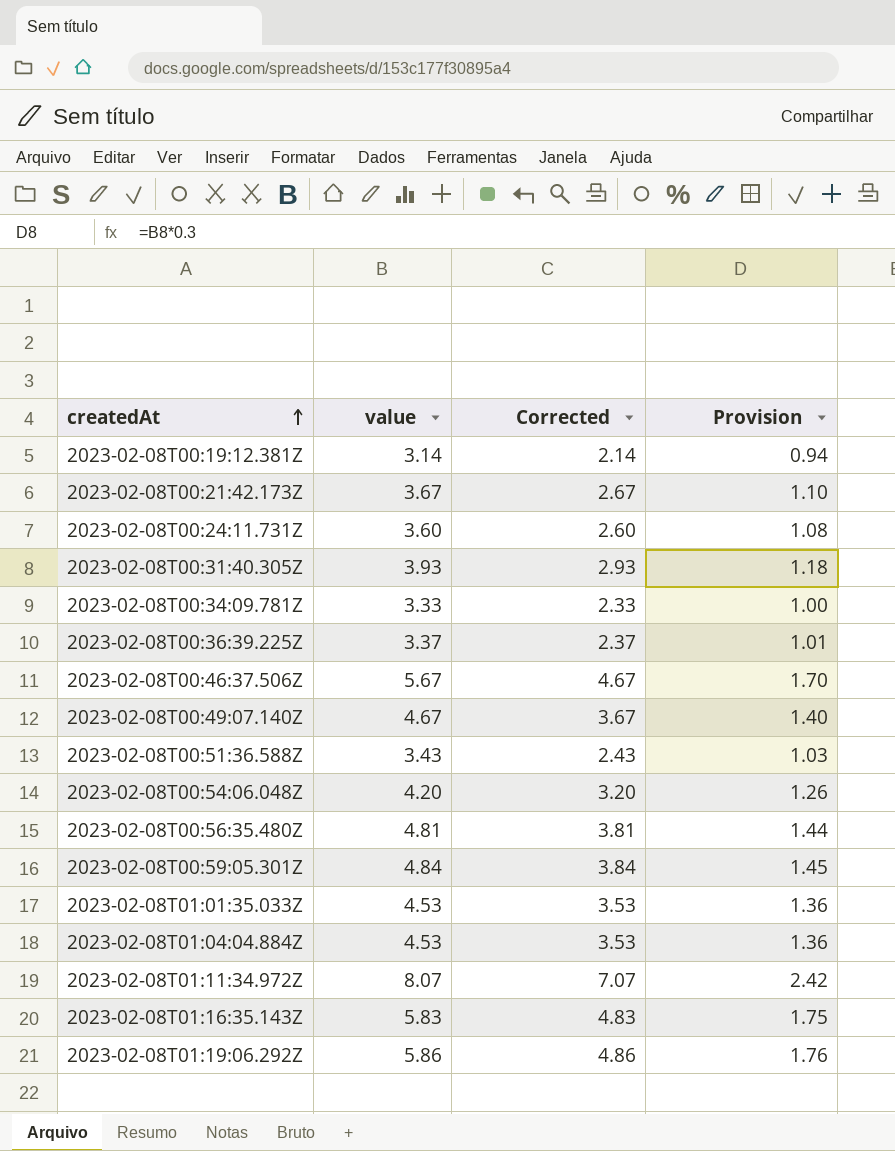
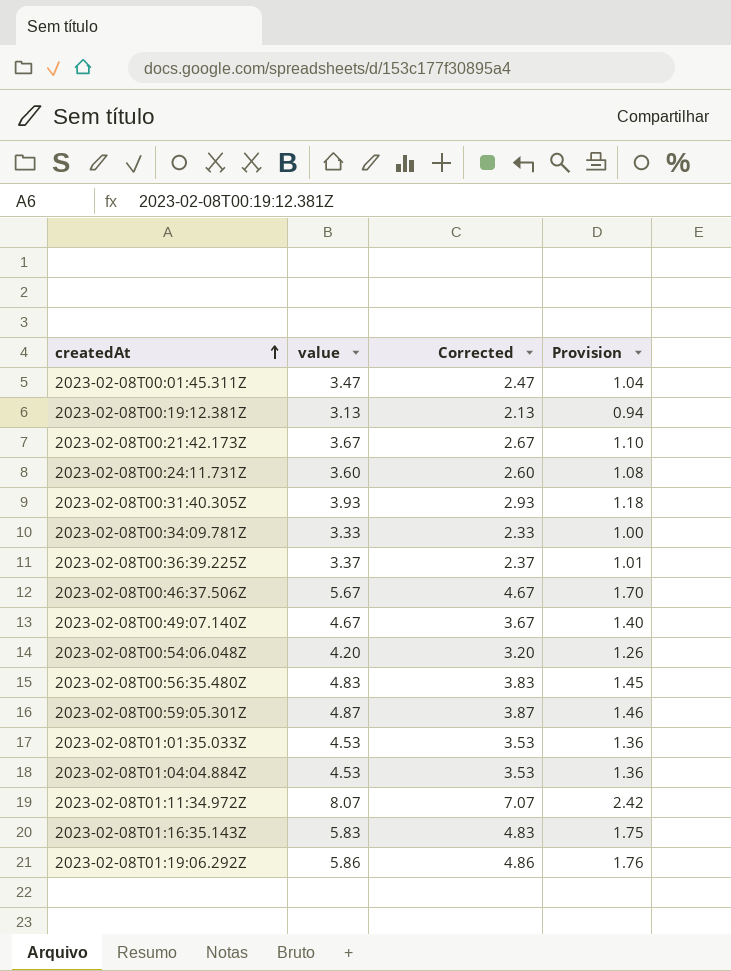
row 2023-02-08T00:51:36.588Z: 3.43 | 2.43 | 1.03 -> none
row 2023-02-08T00:01:45.311Z: none -> 3.47 | 2.47 | 1.04
2023-02-08T00:19:12.381Z | value: 3.14 -> 3.13
2023-02-08T00:19:12.381Z | Corrected: 2.14 -> 2.13
2023-02-08T00:56:35.480Z | value: 4.81 -> 4.83
2023-02-08T00:56:35.480Z | Corrected: 3.81 -> 3.83
2023-02-08T00:56:35.480Z | Provision: 1.44 -> 1.45
2023-02-08T00:59:05.301Z | value: 4.84 -> 4.87
2023-02-08T00:59:05.301Z | Corrected: 3.84 -> 3.87
2023-02-08T00:59:05.301Z | Provision: 1.45 -> 1.46

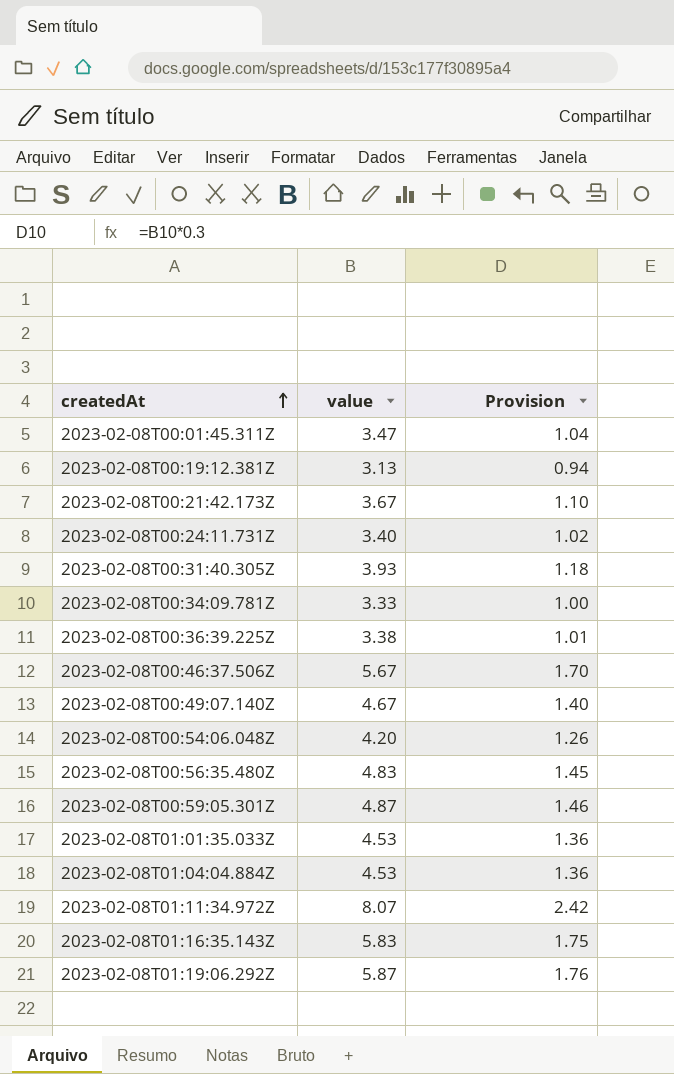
column Corrected | formula: [value] - 1 -> none
2023-02-08T00:24:11.731Z | value: 3.60 -> 3.40
2023-02-08T00:24:11.731Z | Provision: 1.08 -> 1.02
2023-02-08T00:36:39.225Z | value: 3.37 -> 3.38
2023-02-08T01:19:06.292Z | value: 5.86 -> 5.87

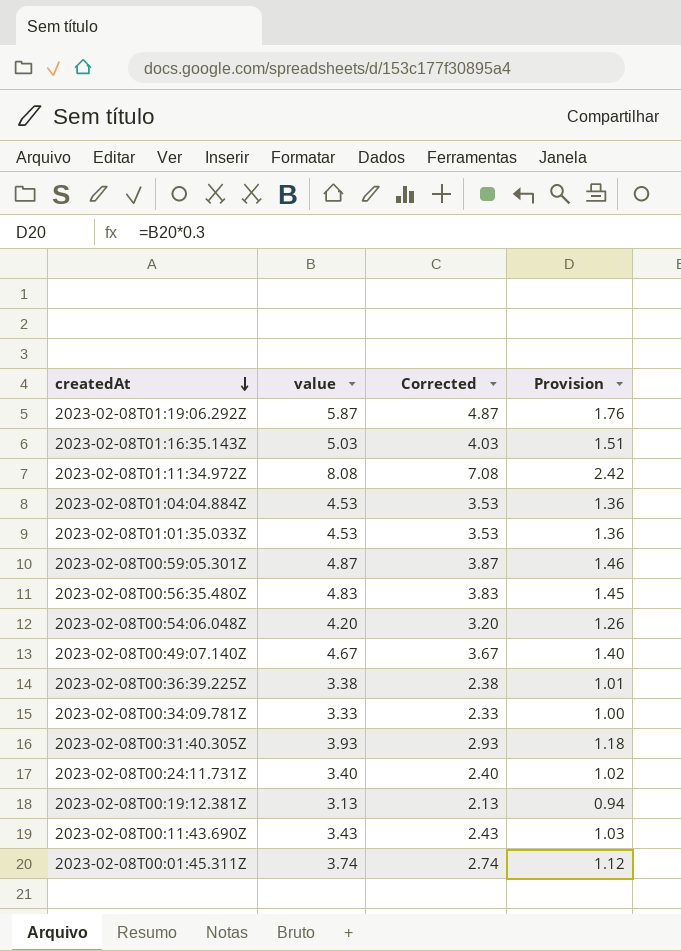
row order: createdAt ascending -> createdAt descending
column Corrected | formula: none -> [value] - 1
row 2023-02-08T00:21:42.173Z: 3.67 | 1.10 -> none
row 2023-02-08T00:46:37.506Z: 5.67 | 1.70 -> none
2023-02-08T01:16:35.143Z | value: 5.83 -> 5.03
2023-02-08T01:16:35.143Z | Provision: 1.75 -> 1.51
2023-02-08T01:11:34.972Z | value: 8.07 -> 8.08
row 2023-02-08T00:11:43.690Z: none -> 3.43 | 2.43 | 1.03
2023-02-08T00:01:45.311Z | value: 3.47 -> 3.74
2023-02-08T00:01:45.311Z | Provision: 1.04 -> 1.12

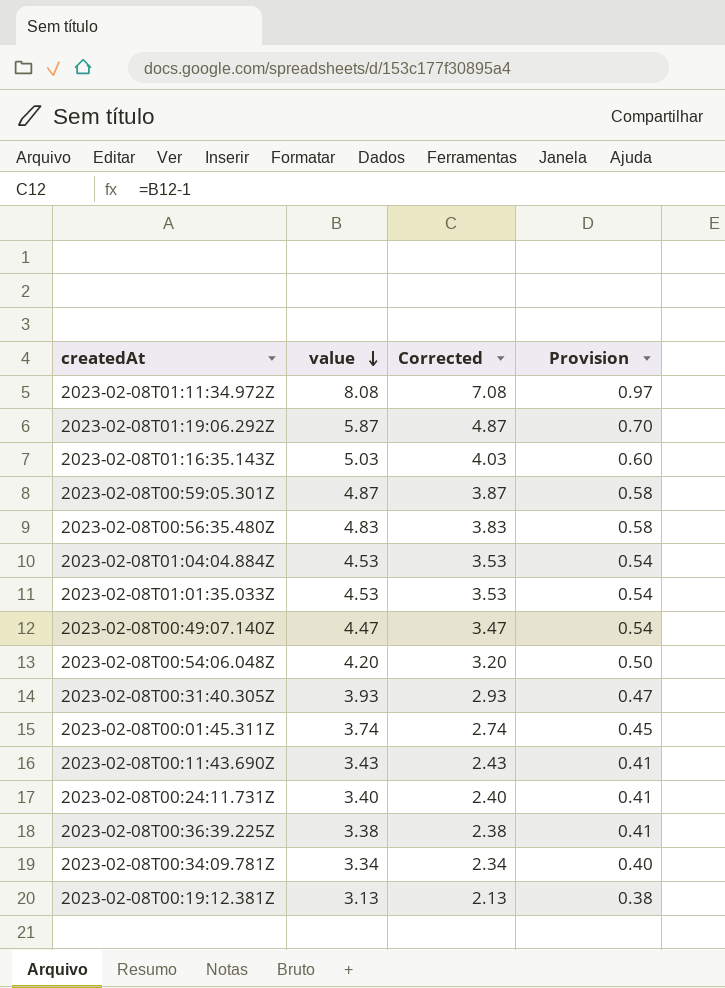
row order: createdAt descending -> value descending
column Provision | formula: [value] * 0.3 -> [value] * 0.12
2023-02-08T00:49:07.140Z | value: 4.67 -> 4.47
2023-02-08T00:49:07.140Z | Corrected: 3.67 -> 3.47
2023-02-08T00:34:09.781Z | value: 3.33 -> 3.34
2023-02-08T00:34:09.781Z | Corrected: 2.33 -> 2.34

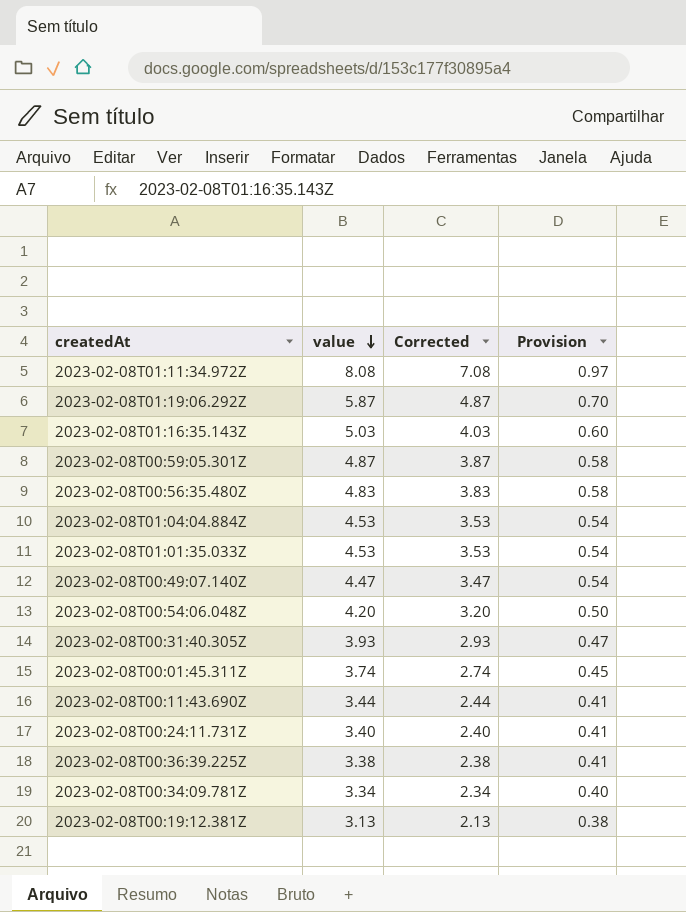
2023-02-08T00:11:43.690Z | value: 3.43 -> 3.44
2023-02-08T00:11:43.690Z | Corrected: 2.43 -> 2.44

